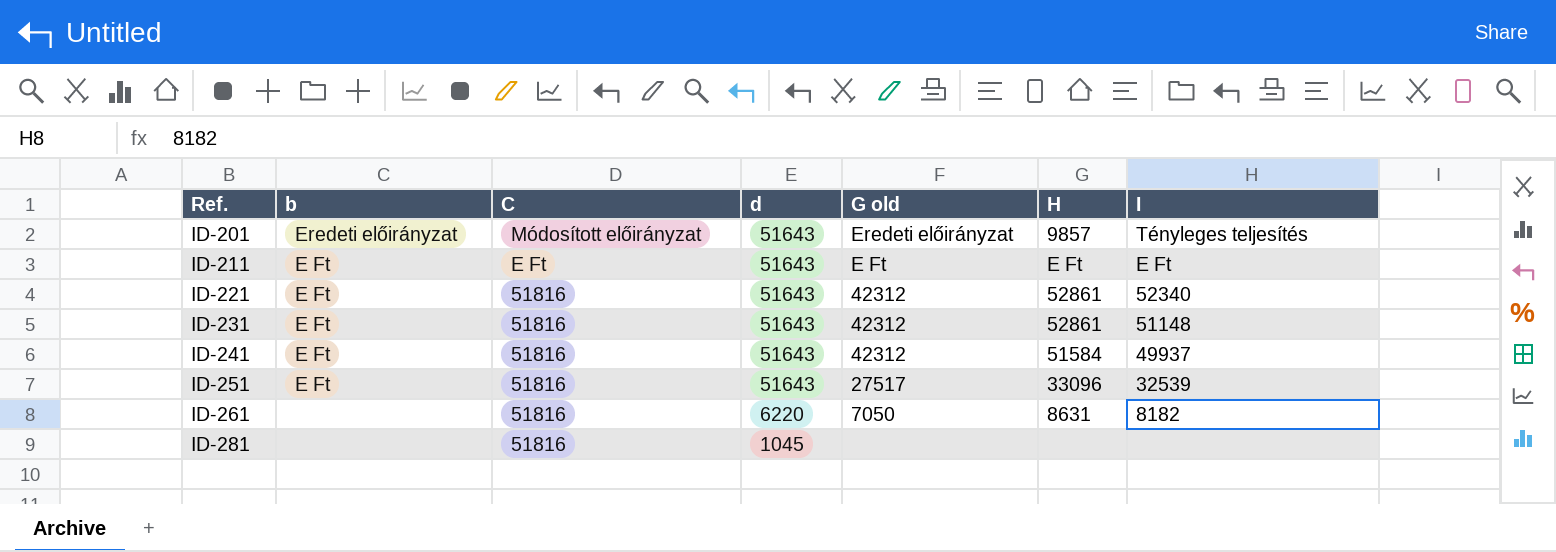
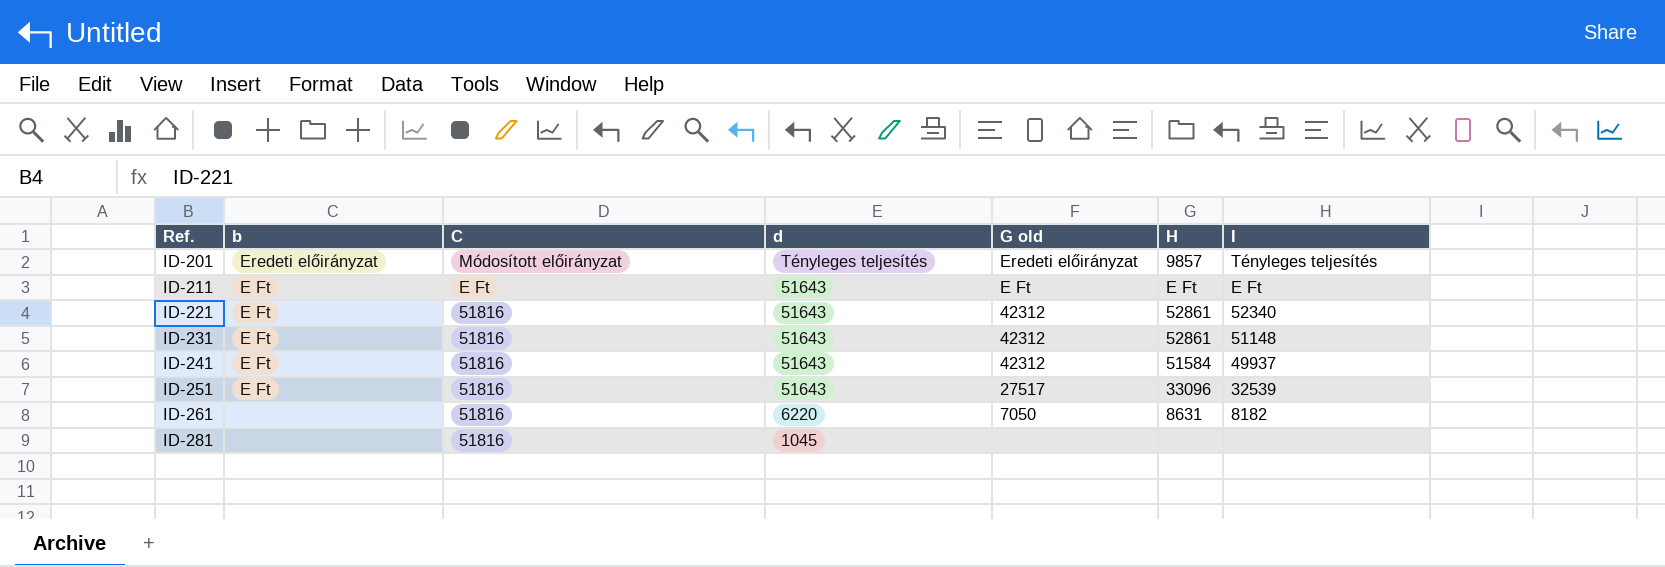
ID-201 | d: 51643 -> Tényleges teljesítés

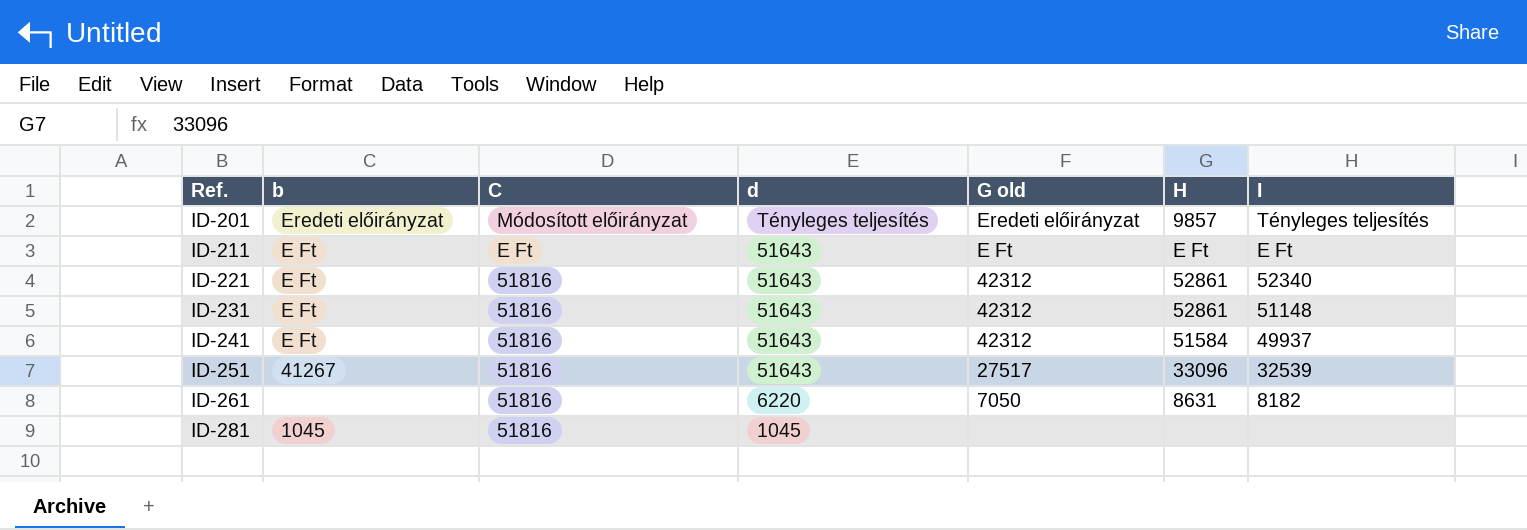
ID-251 | b: E Ft -> 41267
ID-281 | b: none -> 1045

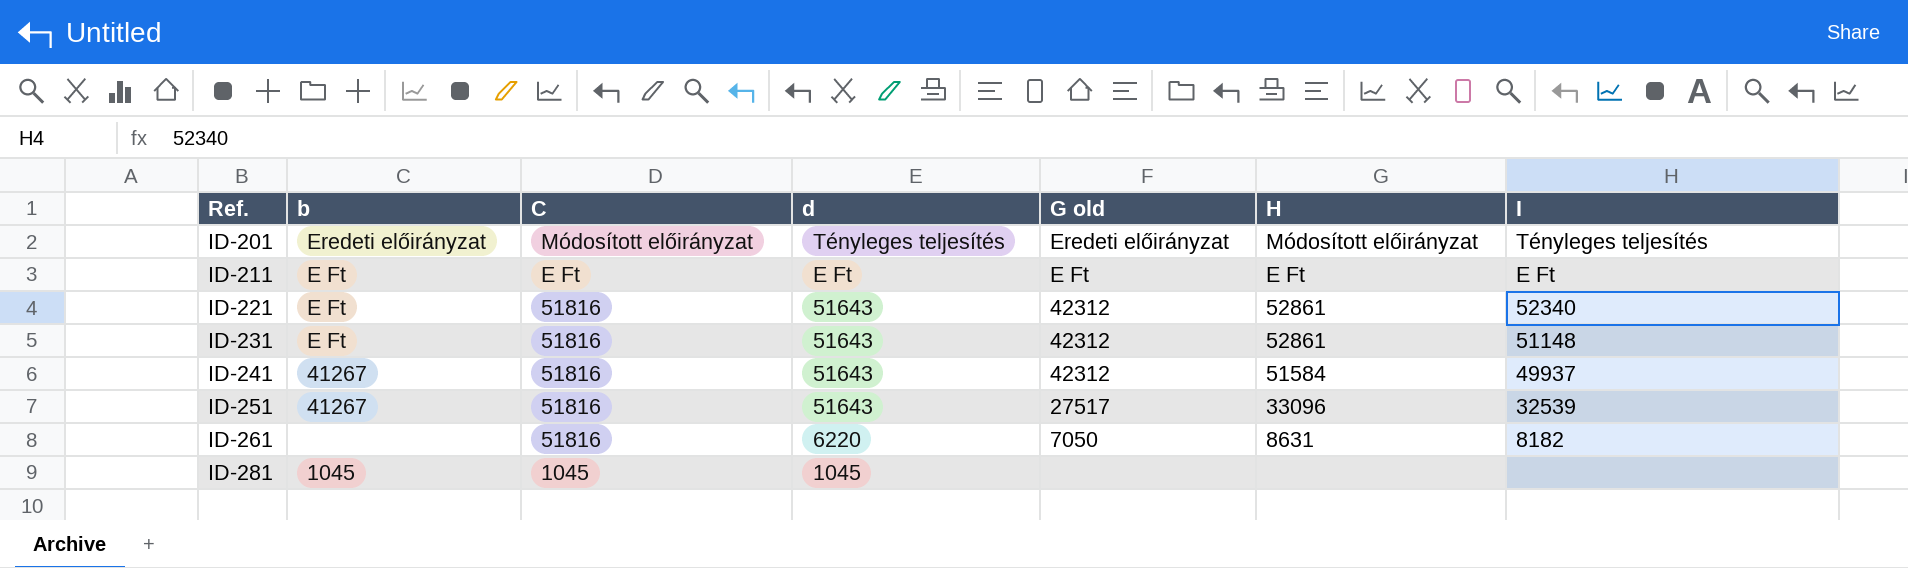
ID-201 | H: 9857 -> Módosított előirányzat
ID-211 | d: 51643 -> E Ft
ID-241 | b: E Ft -> 41267
ID-281 | C: 51816 -> 1045

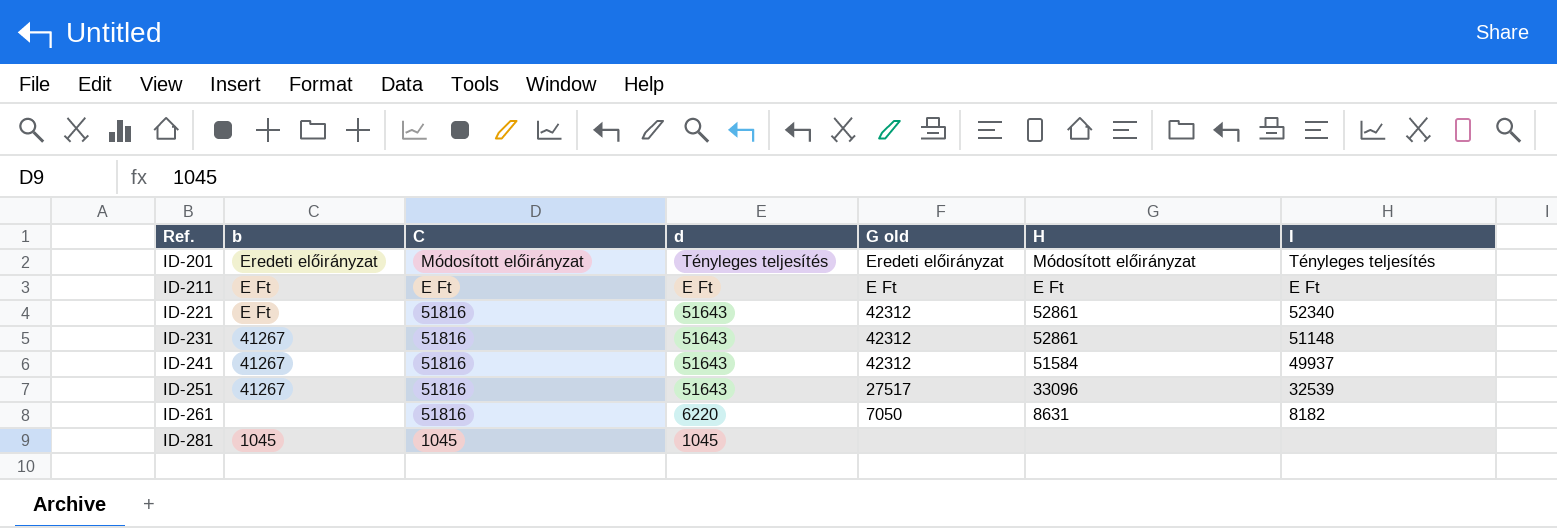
ID-231 | b: E Ft -> 41267

